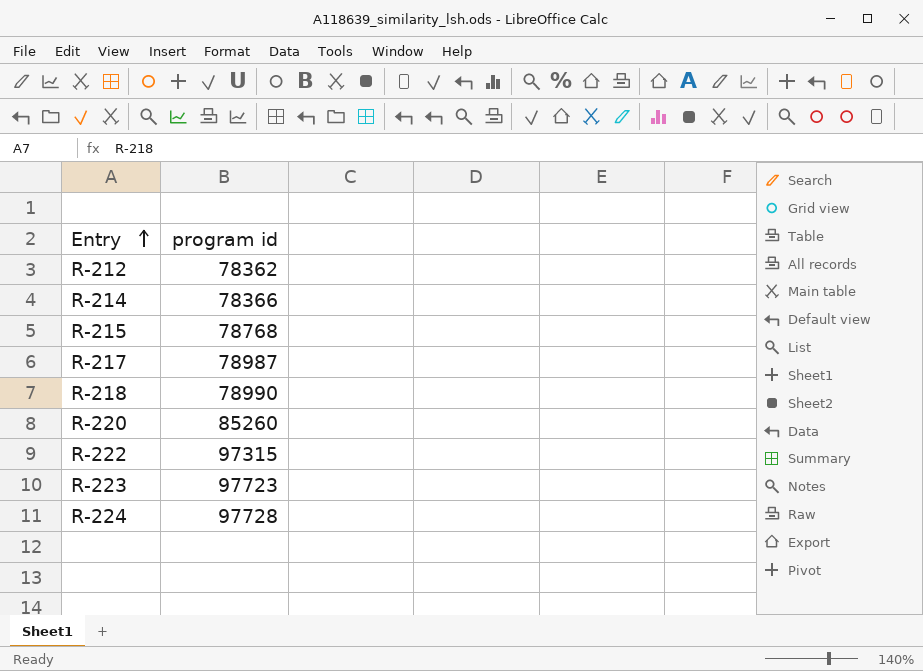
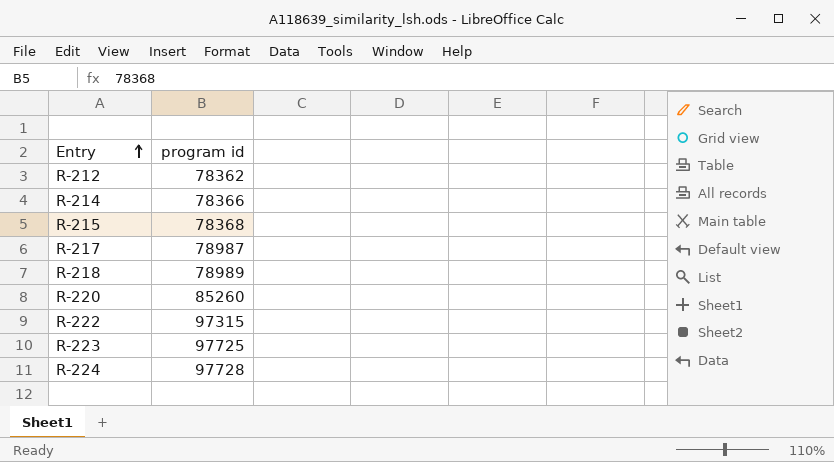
R-215 | program id: 78768 -> 78368
R-218 | program id: 78990 -> 78989
R-223 | program id: 97723 -> 97725

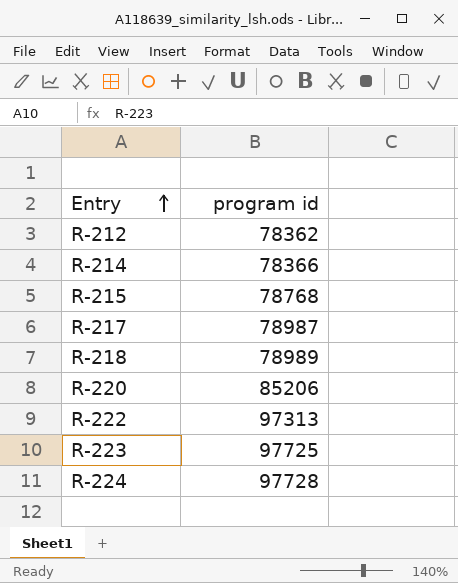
R-215 | program id: 78368 -> 78768
R-220 | program id: 85260 -> 85206
R-222 | program id: 97315 -> 97313

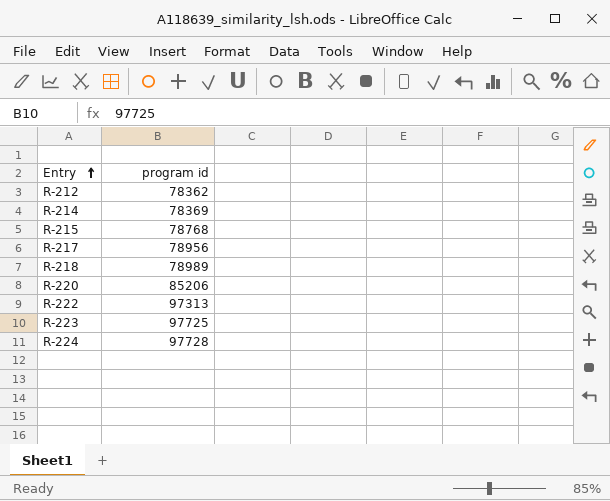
R-214 | program id: 78366 -> 78369
R-217 | program id: 78987 -> 78956

